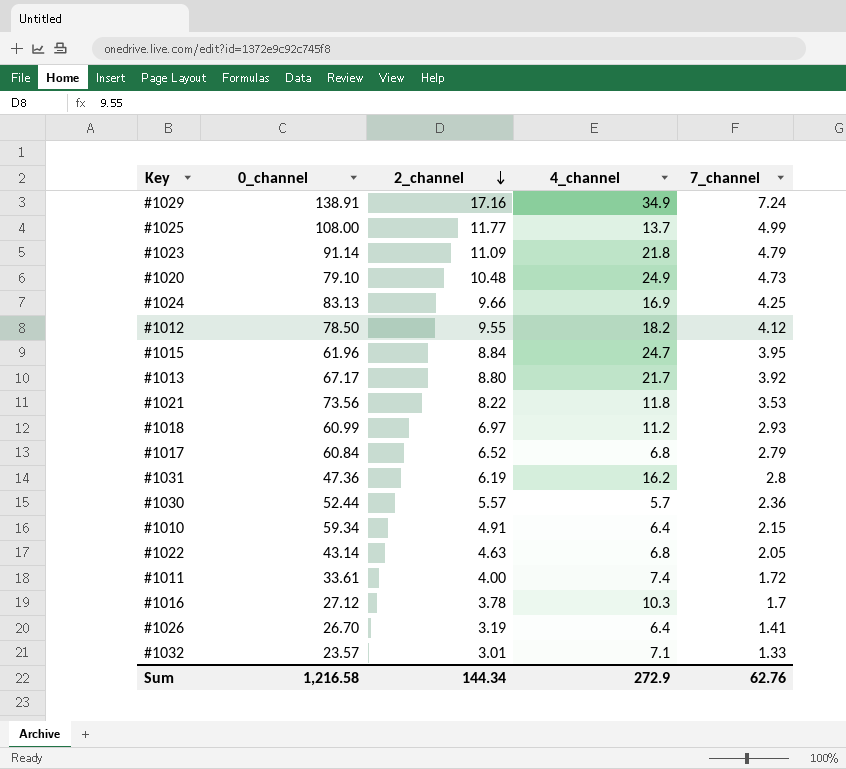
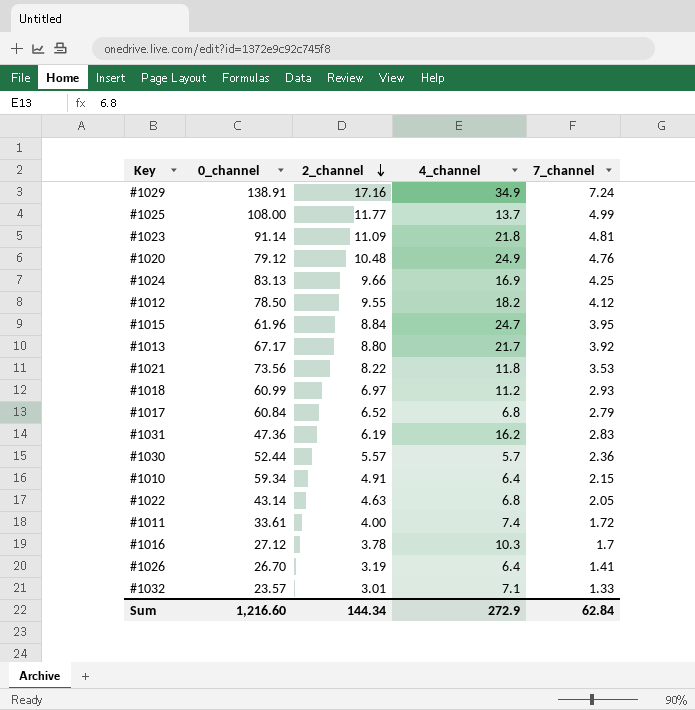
#1023 | 7_channel: 4.79 -> 4.81
#1020 | 0_channel: 79.10 -> 79.12
#1020 | 7_channel: 4.73 -> 4.76
#1031 | 7_channel: 2.8 -> 2.83
Sum | 0_channel: 1,216.58 -> 1,216.60
Sum | 7_channel: 62.76 -> 62.84

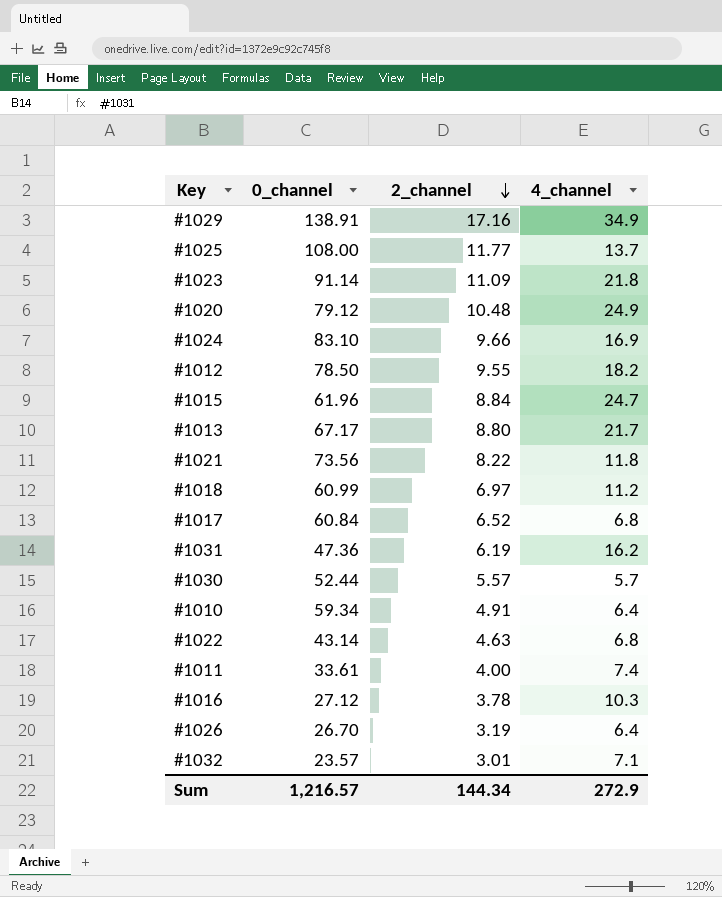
column 7_channel | position: 5 -> none
#1024 | 0_channel: 83.13 -> 83.10
Sum | 0_channel: 1,216.60 -> 1,216.57

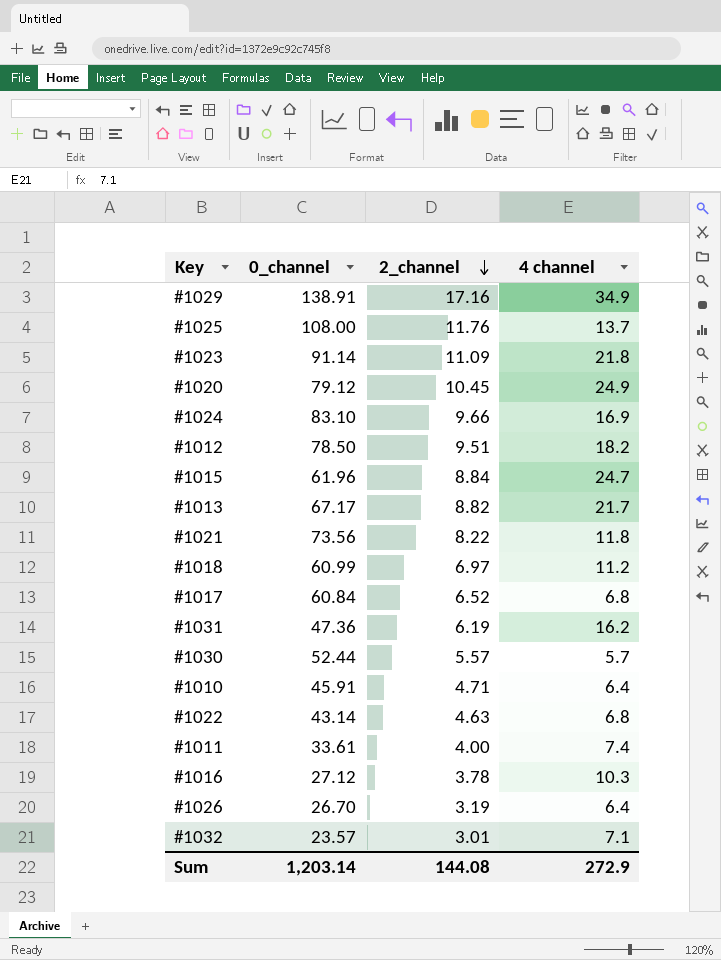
column name: 4_channel -> 4 channel
#1025 | 2_channel: 11.77 -> 11.76
#1020 | 2_channel: 10.48 -> 10.45
#1012 | 2_channel: 9.55 -> 9.51
#1013 | 2_channel: 8.80 -> 8.82
#1010 | 0_channel: 59.34 -> 45.91
#1010 | 2_channel: 4.91 -> 4.71
Sum | 0_channel: 1,216.57 -> 1,203.14
Sum | 2_channel: 144.34 -> 144.08

